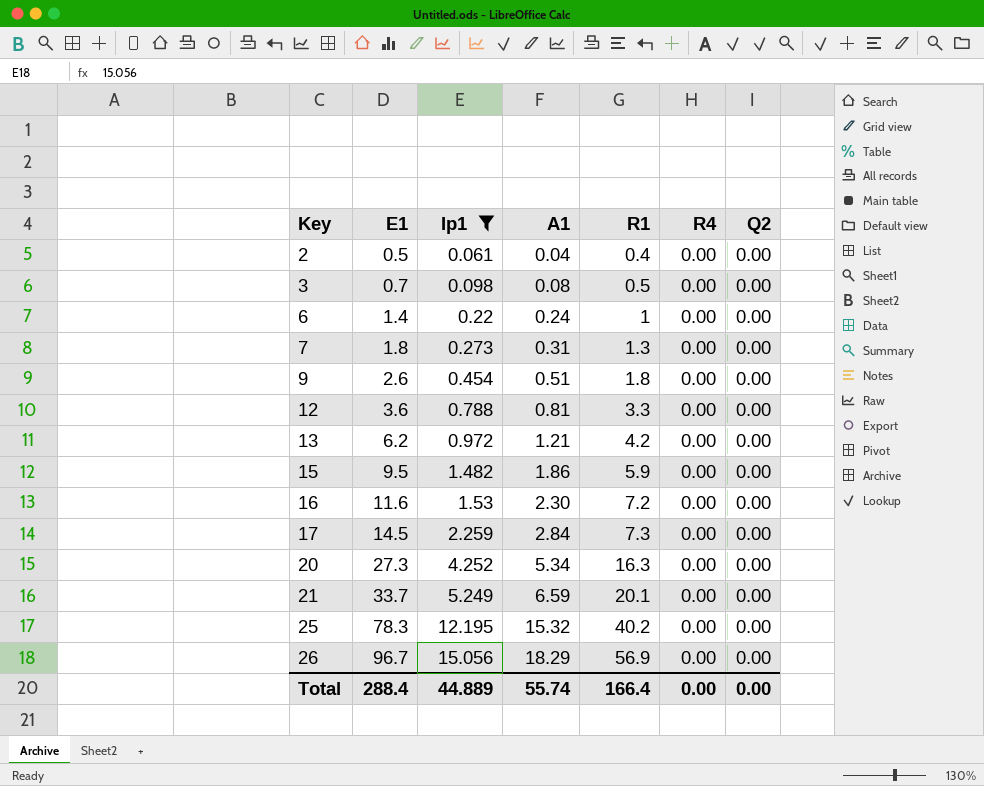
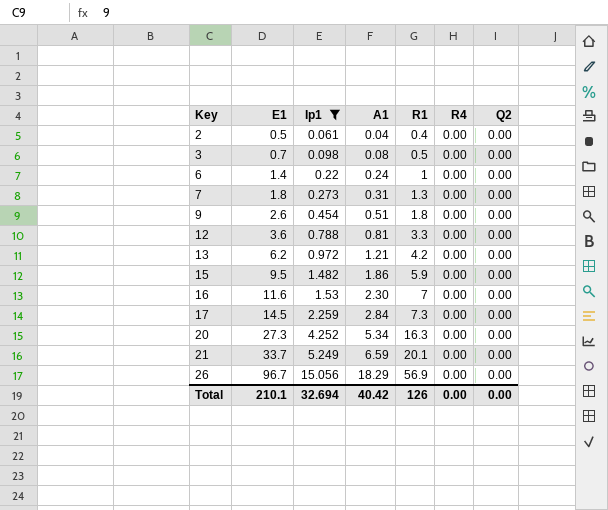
row 25: 78.3 | 12.195 | 15.32 | 40.2 | 0.00 | 0.00 -> none
16 | R1: 7.2 -> 7
Total | E1: 288.4 -> 210.1
Total | Ip1: 44.889 -> 32.694
Total | A1: 55.74 -> 40.42
Total | R1: 166.4 -> 126

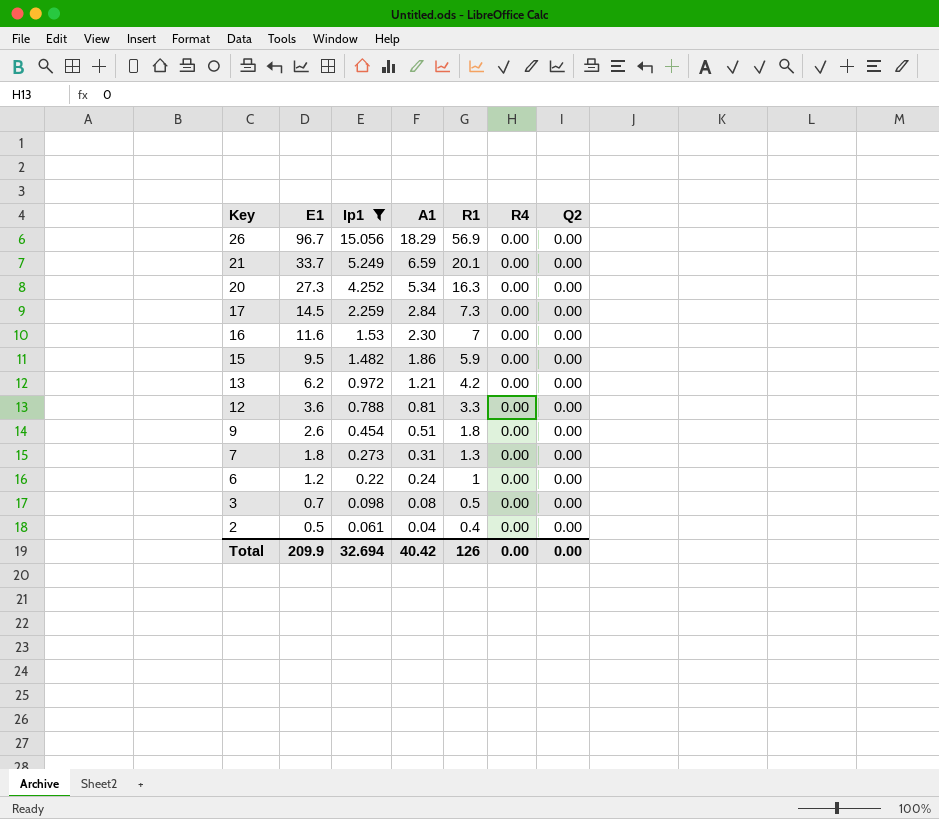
row order: Key ascending -> Key descending
6 | E1: 1.4 -> 1.2
Total | E1: 210.1 -> 209.9

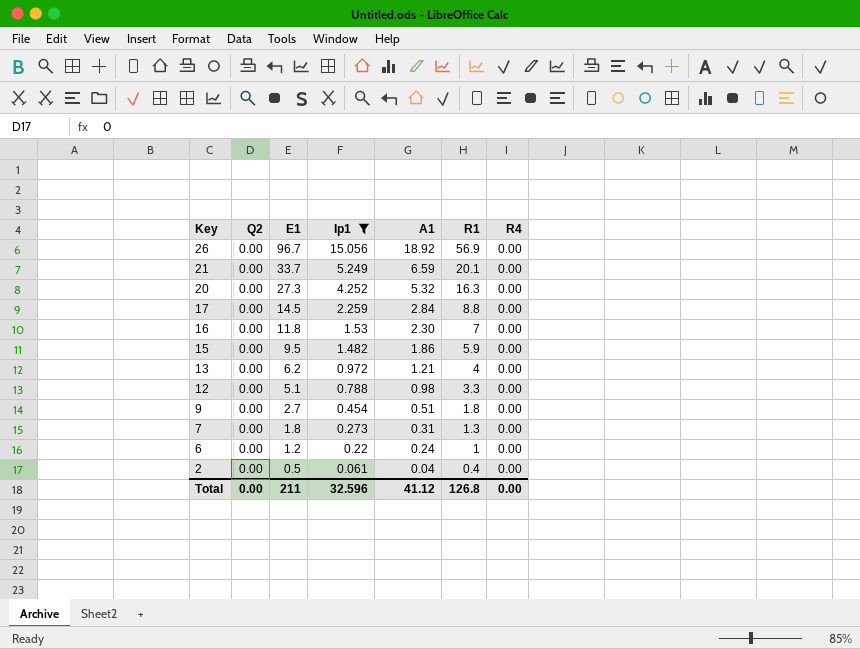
column Q2 | position: 7 -> 2
row 3: 0.7 | 0.098 | 0.08 | 0.5 | 0.00 | 0.00 -> none
26 | A1: 18.29 -> 18.92
20 | A1: 5.34 -> 5.32
17 | R1: 7.3 -> 8.8
16 | E1: 11.6 -> 11.8
13 | R1: 4.2 -> 4
12 | E1: 3.6 -> 5.1
12 | A1: 0.81 -> 0.98
9 | E1: 2.6 -> 2.7
Total | E1: 209.9 -> 211
Total | Ip1: 32.694 -> 32.596
Total | A1: 40.42 -> 41.12
Total | R1: 126 -> 126.8

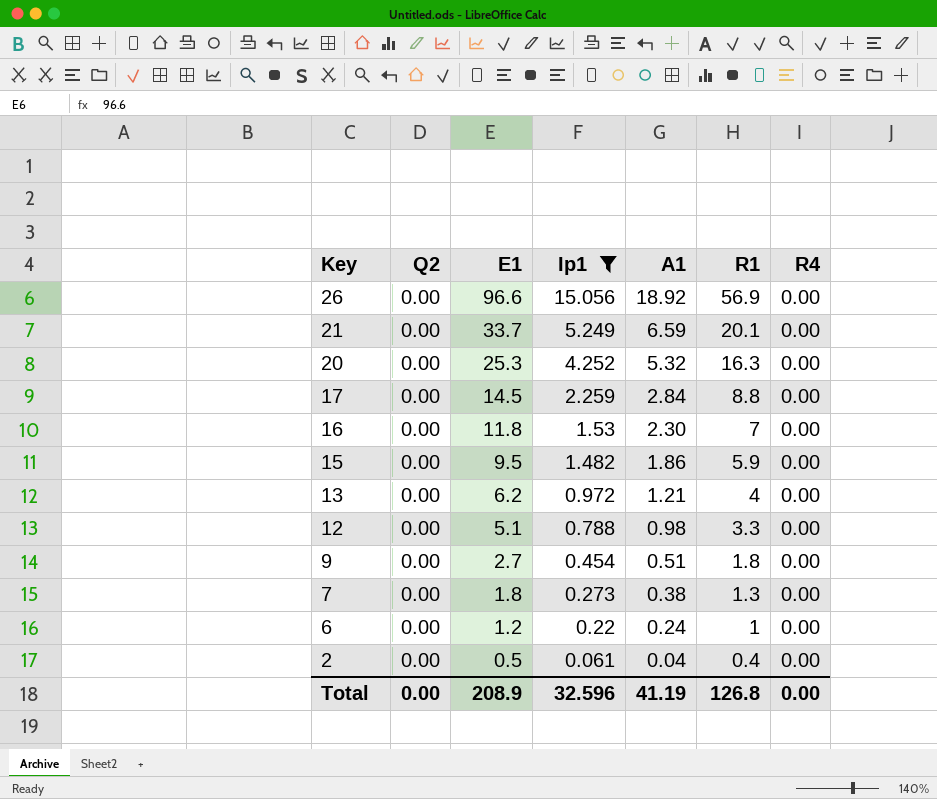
26 | E1: 96.7 -> 96.6
20 | E1: 27.3 -> 25.3
7 | A1: 0.31 -> 0.38
Total | E1: 211 -> 208.9
Total | A1: 41.12 -> 41.19

